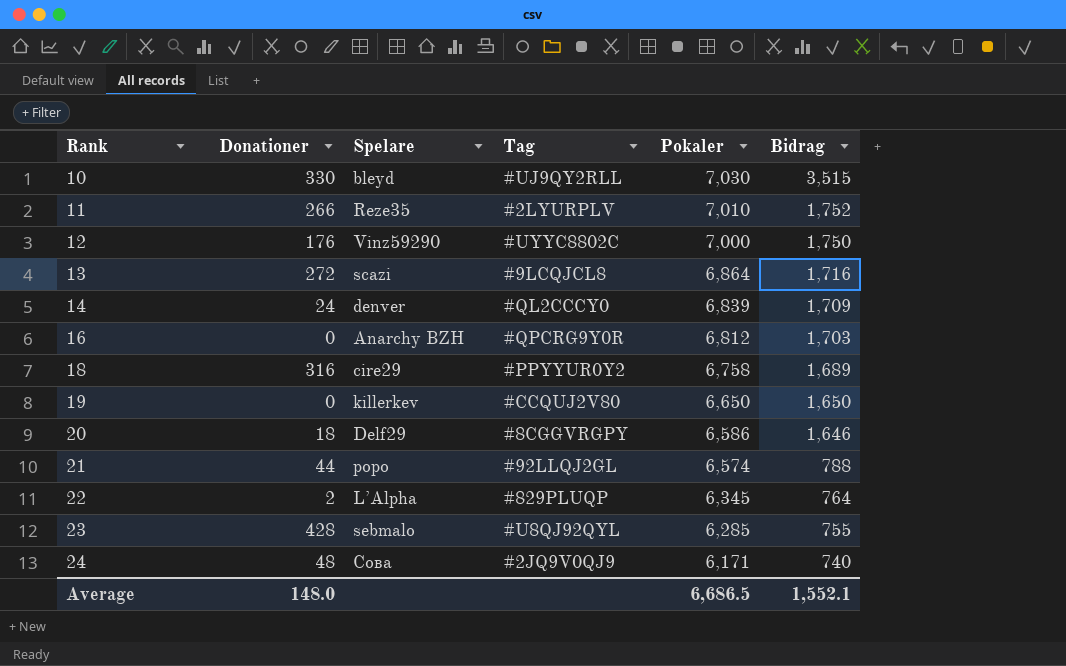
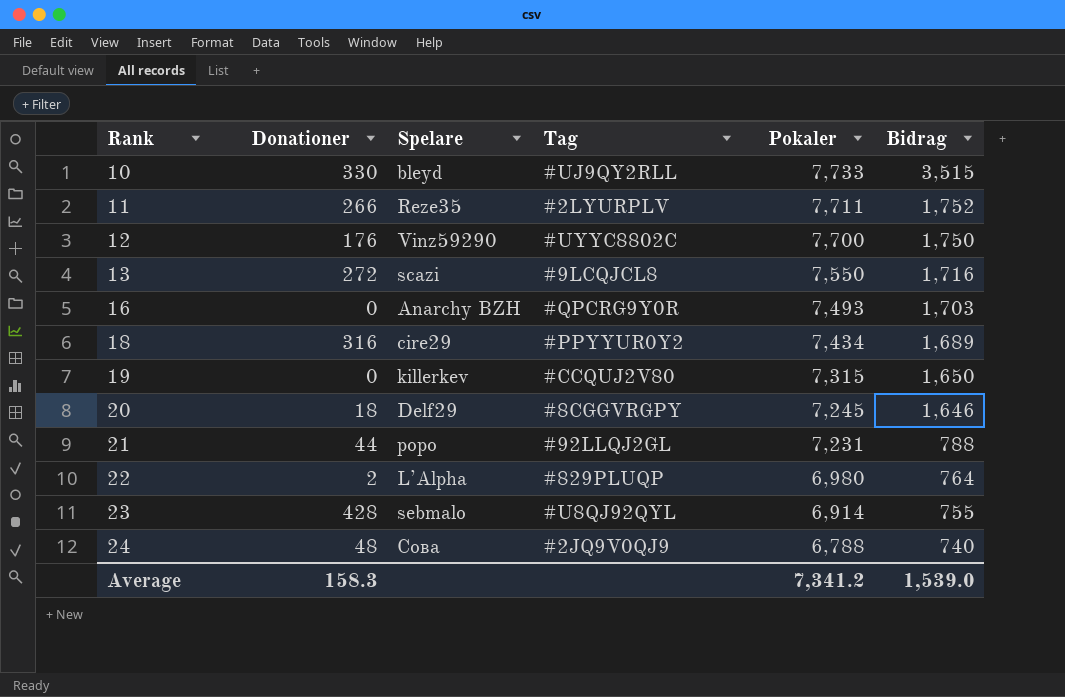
row 14: 24 | denver | #QL2CCCY0 | 6,839 | 1,709 -> none
10 | Pokaler: 7,030 -> 7,733
11 | Pokaler: 7,010 -> 7,711
12 | Pokaler: 7,000 -> 7,700
13 | Pokaler: 6,864 -> 7,550
16 | Pokaler: 6,812 -> 7,493
18 | Pokaler: 6,758 -> 7,434
19 | Pokaler: 6,650 -> 7,315
20 | Pokaler: 6,586 -> 7,245
21 | Pokaler: 6,574 -> 7,231
22 | Pokaler: 6,345 -> 6,980
23 | Pokaler: 6,285 -> 6,914
24 | Pokaler: 6,171 -> 6,788
Average | Donationer: 148.0 -> 158.3
Average | Pokaler: 6,686.5 -> 7,341.2
Average | Bidrag: 1,552.1 -> 1,539.0

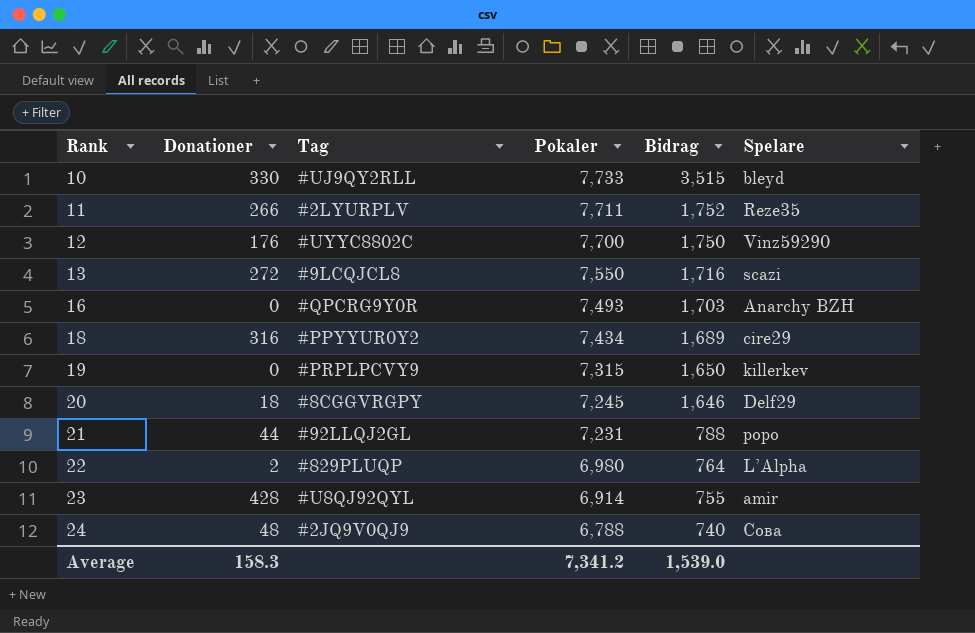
column Spelare | position: 3 -> 6
19 | Tag: #CCQUJ2V80 -> #PRPLPCVY9
23 | Spelare: sebmalo -> amir

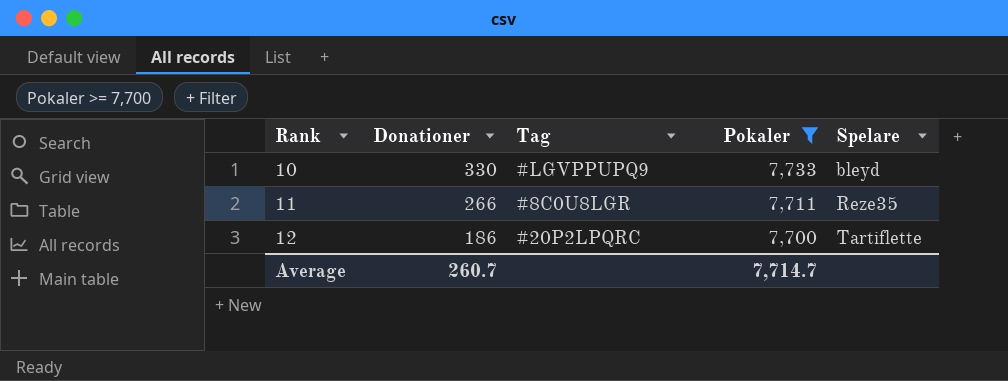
filter: none -> Pokaler >= 7,700
column Bidrag | position: 5 -> none
10 | Tag: #UJ9QY2RLL -> #LGVPPUPQ9
11 | Tag: #2LYURPLV -> #8C0U8LGR
12 | Donationer: 176 -> 186
12 | Tag: #UYYC8802C -> #20P2LPQRC
12 | Spelare: Vinz59290 -> Tartiflette
Average | Donationer: 158.3 -> 260.7
Average | Pokaler: 7,341.2 -> 7,714.7

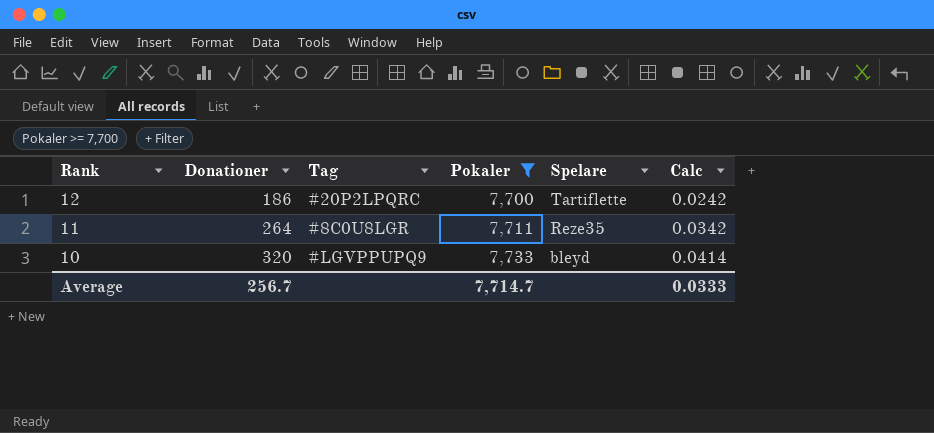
row order: Rank ascending -> Rank descending
column Calc | formula: none -> [Donationer] / [Pokaler]
11 | Donationer: 266 -> 264
10 | Donationer: 330 -> 320
Average | Donationer: 260.7 -> 256.7

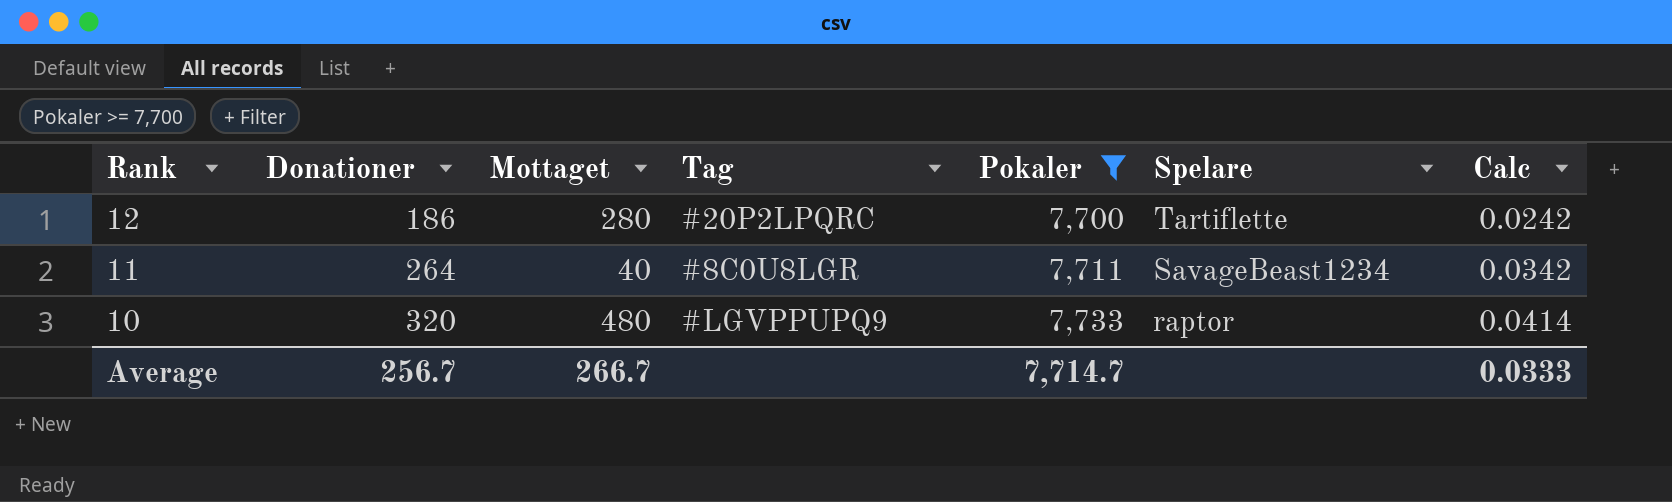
column Mottaget | position: none -> 3
11 | Spelare: Reze35 -> SavageBeast1234
10 | Spelare: bleyd -> raptor

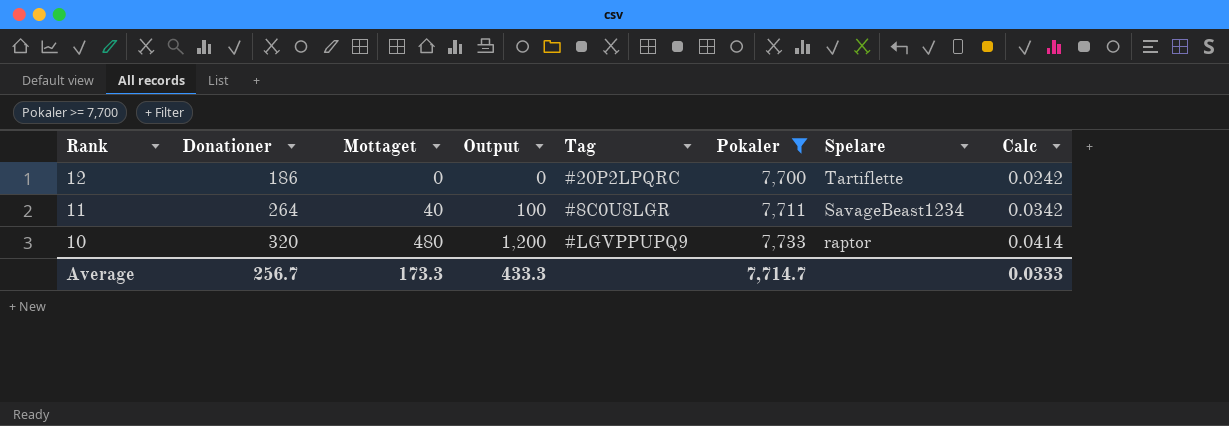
column Output | formula: none -> [Mottaget] * 2.5
12 | Mottaget: 280 -> 0
Average | Mottaget: 266.7 -> 173.3

